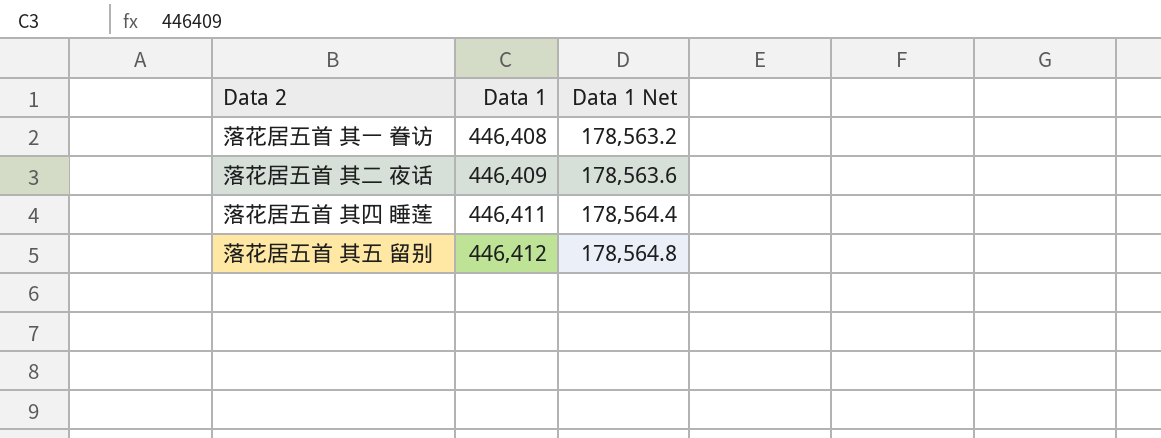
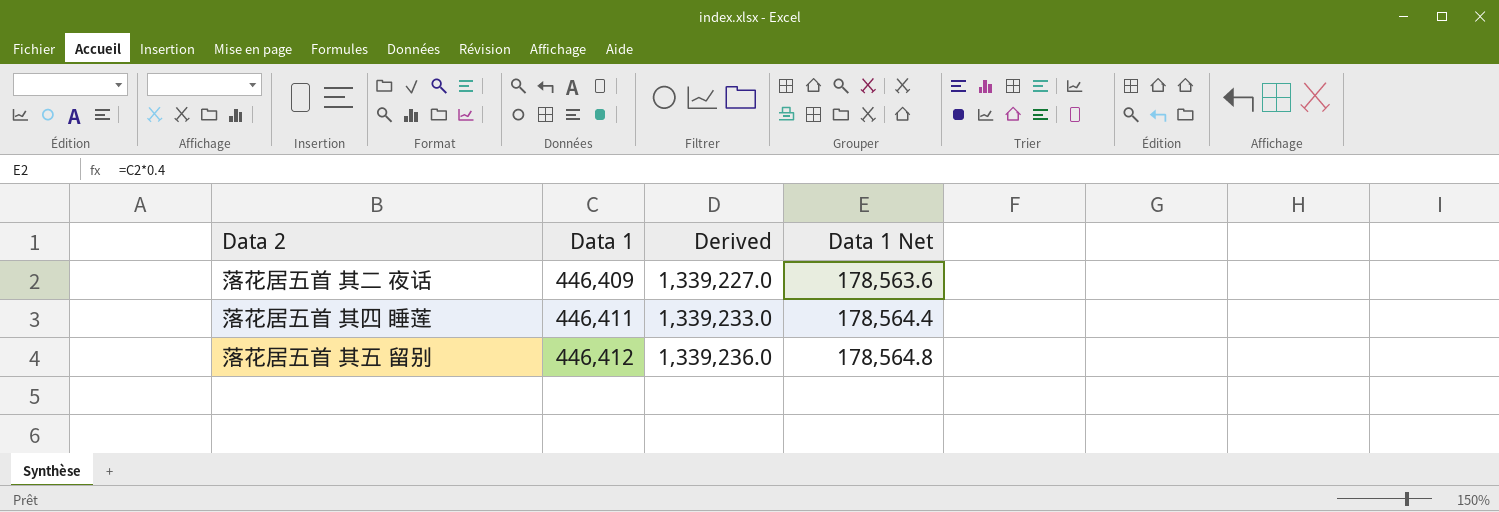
column Derived | formula: none -> [Data 1] * 3
row 落花居五首 其一 眷访: 446,408 | 178,563.2 -> none

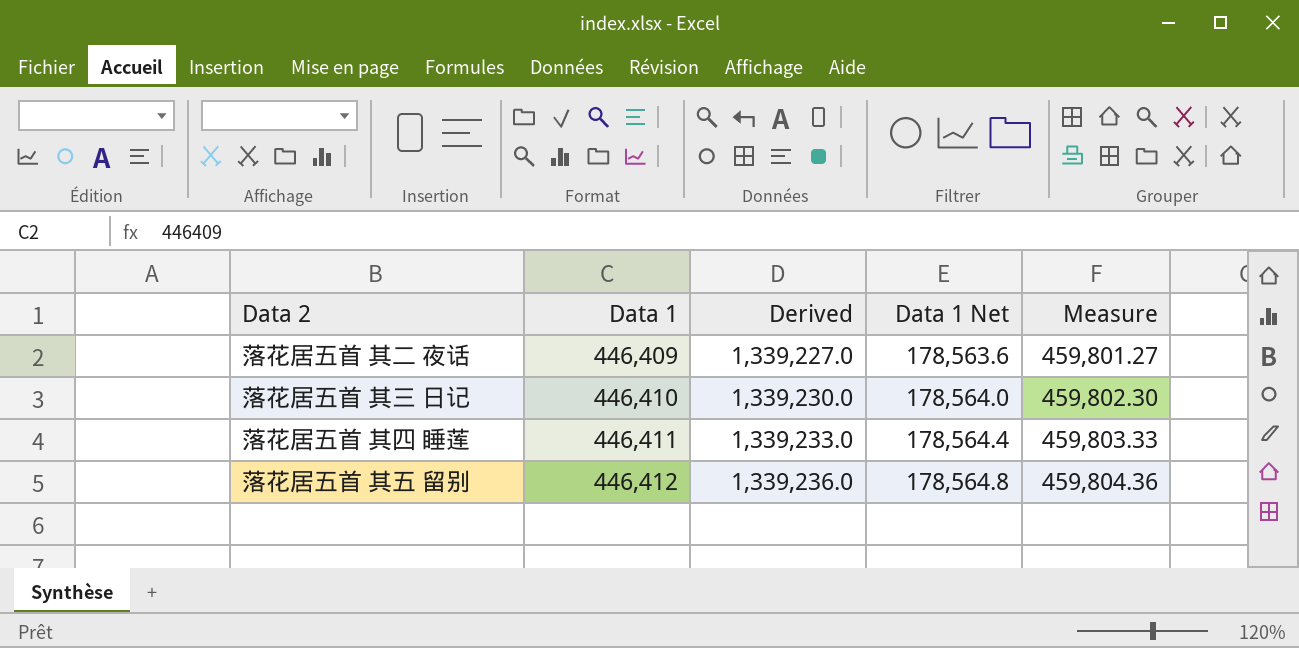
column Measure | formula: none -> [Data 1] * 1.03
row 落花居五首 其三 日记: none -> 446,410 | 1,339,230.0 | 178,564.0 | 459,802.30

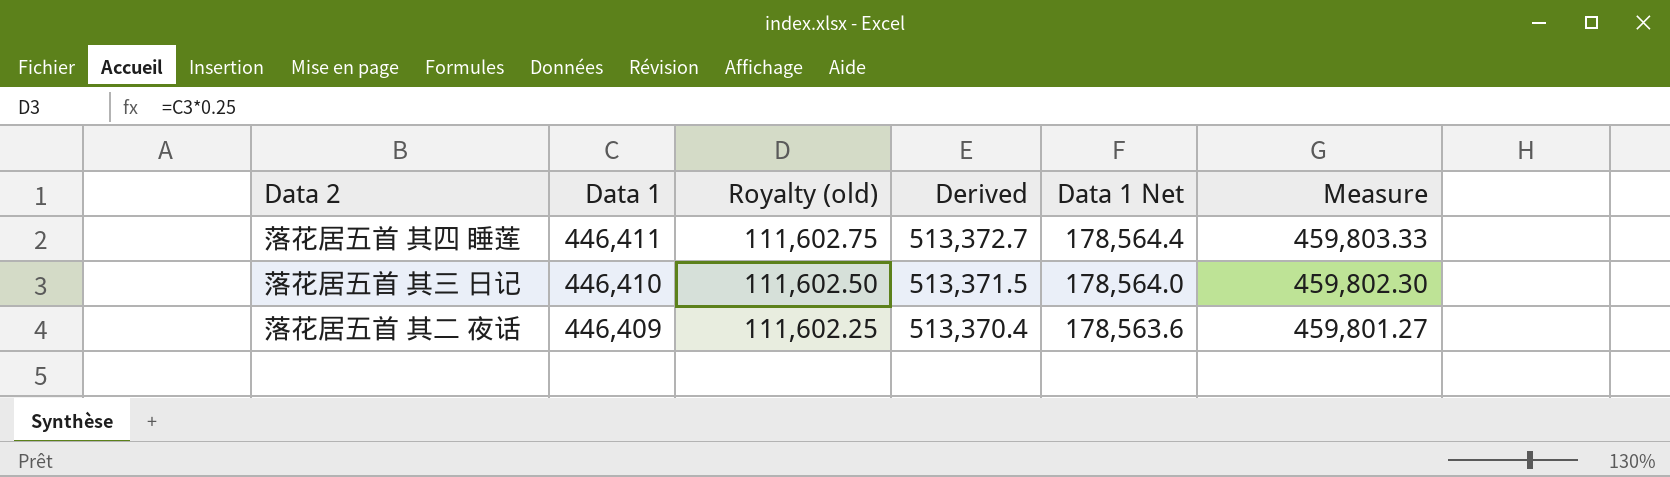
row order: Data 1 ascending -> Data 1 descending
column Royalty (old) | formula: none -> [Data 1] * 0.25
column Derived | formula: [Data 1] * 3 -> [Data 1] * 1.15
row 落花居五首 其五 留别: 446,412 | 1,339,236.0 | 178,564.8 | 459,804.36 -> none

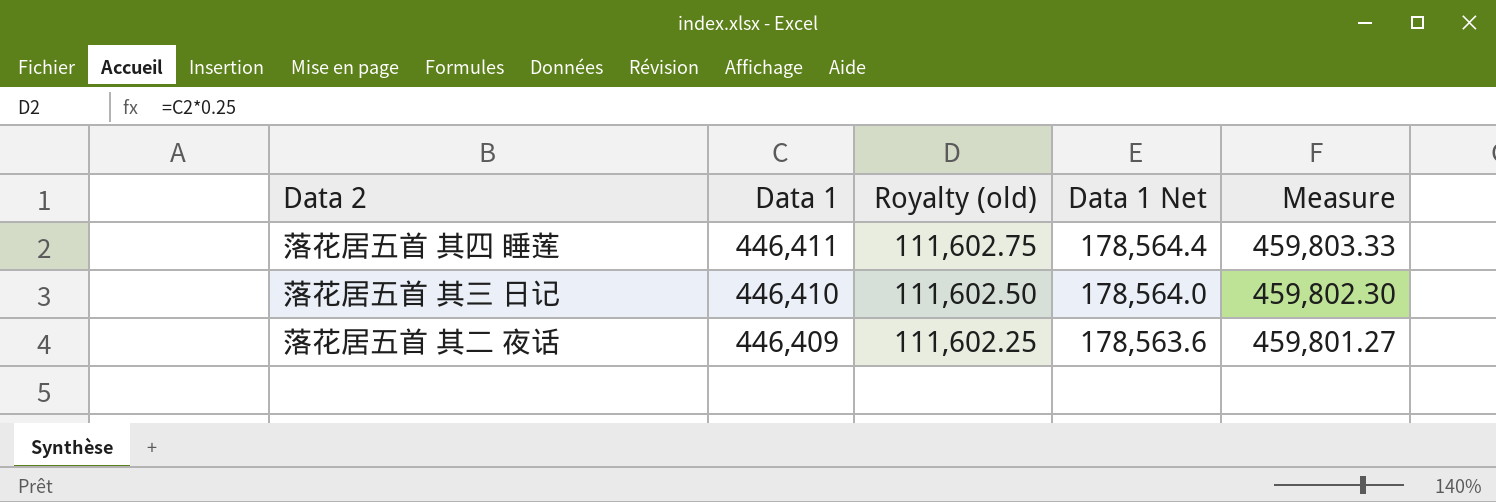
column Derived | formula: [Data 1] * 1.15 -> none

